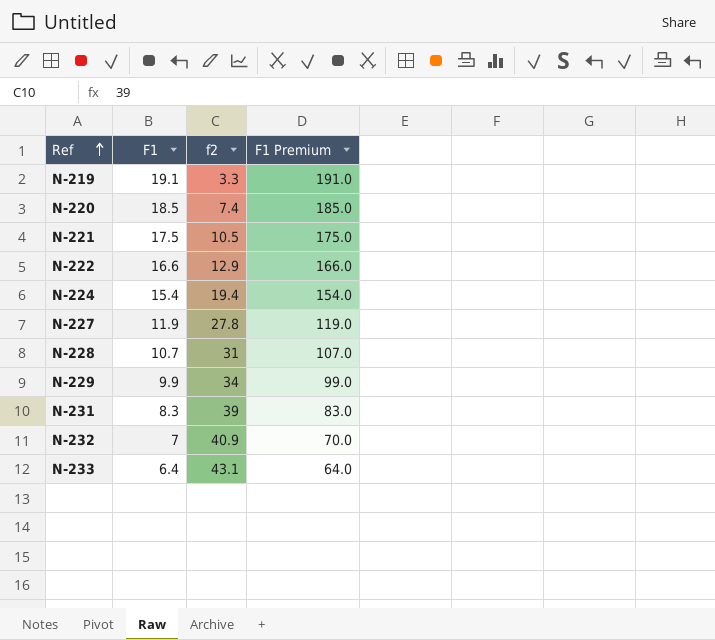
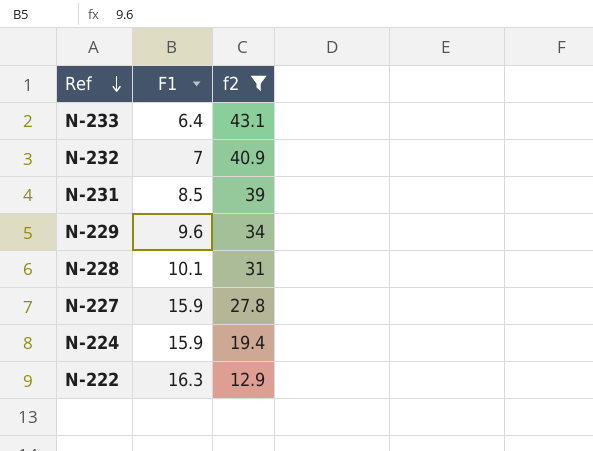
filter: none -> f2 >= 12.9
row order: Ref ascending -> Ref descending
column F1 Premium | formula: [F1] * 10 -> none
N-231 | F1: 8.3 -> 8.5
N-229 | F1: 9.9 -> 9.6
N-228 | F1: 10.7 -> 10.1
N-227 | F1: 11.9 -> 15.9
N-224 | F1: 15.4 -> 15.9
N-222 | F1: 16.6 -> 16.3

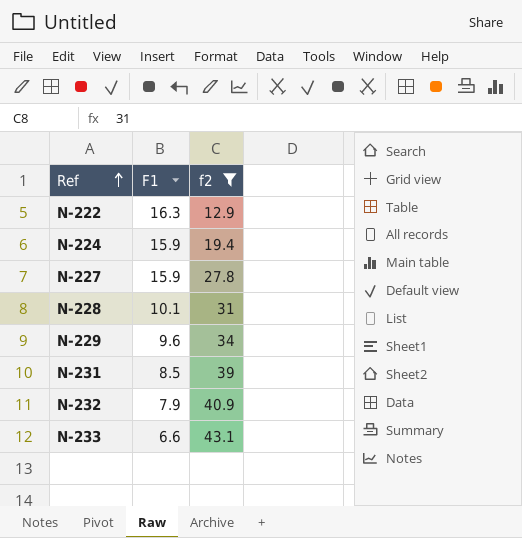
row order: Ref descending -> Ref ascending
N-232 | F1: 7 -> 7.9
N-233 | F1: 6.4 -> 6.6

